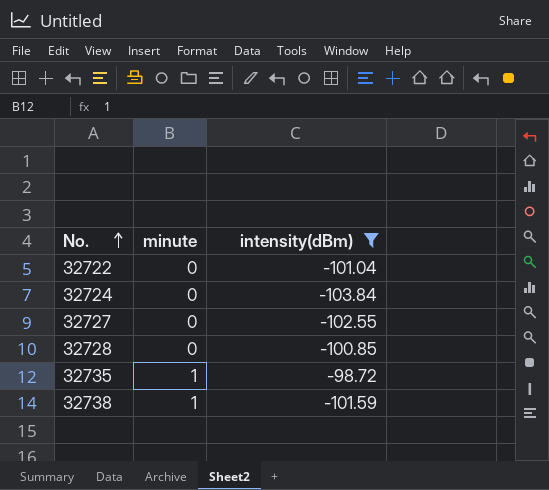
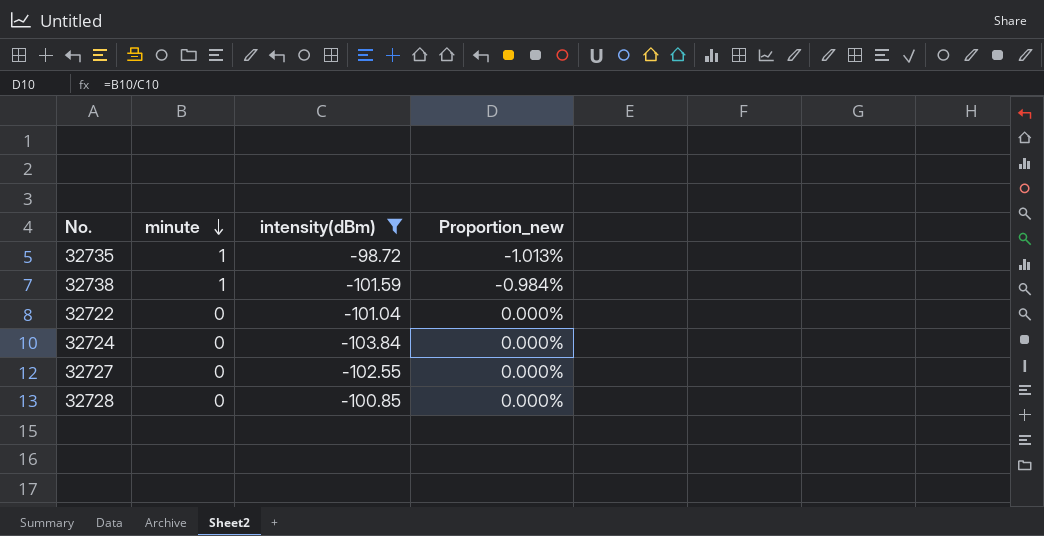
row order: No. ascending -> minute descending
column Proportion_new | formula: none -> [minute] / [intensity(dBm)]

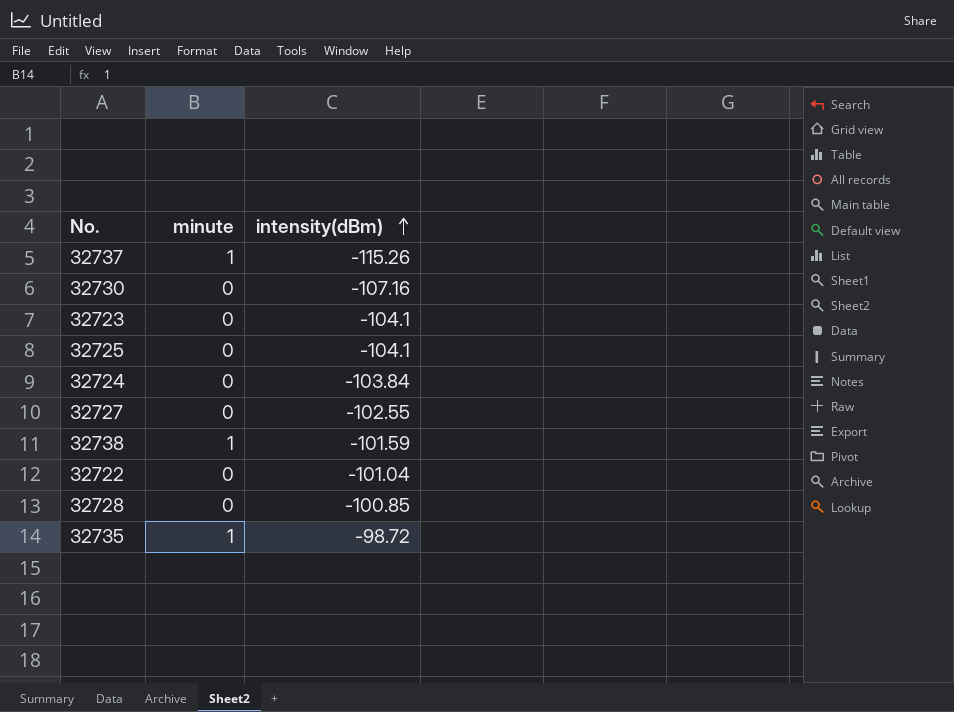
filter: intensity(dBm) >= -103.84 -> none
row order: minute descending -> intensity(dBm) ascending
column Proportion_new | formula: [minute] / [intensity(dBm)] -> none

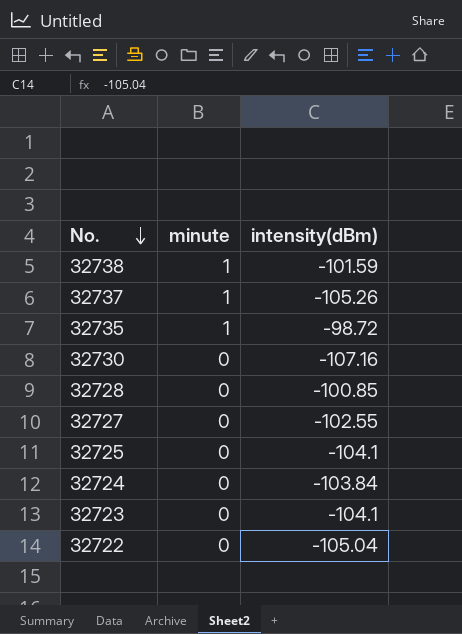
row order: intensity(dBm) ascending -> No. descending
32737 | intensity(dBm): -115.26 -> -105.26
32722 | intensity(dBm): -101.04 -> -105.04

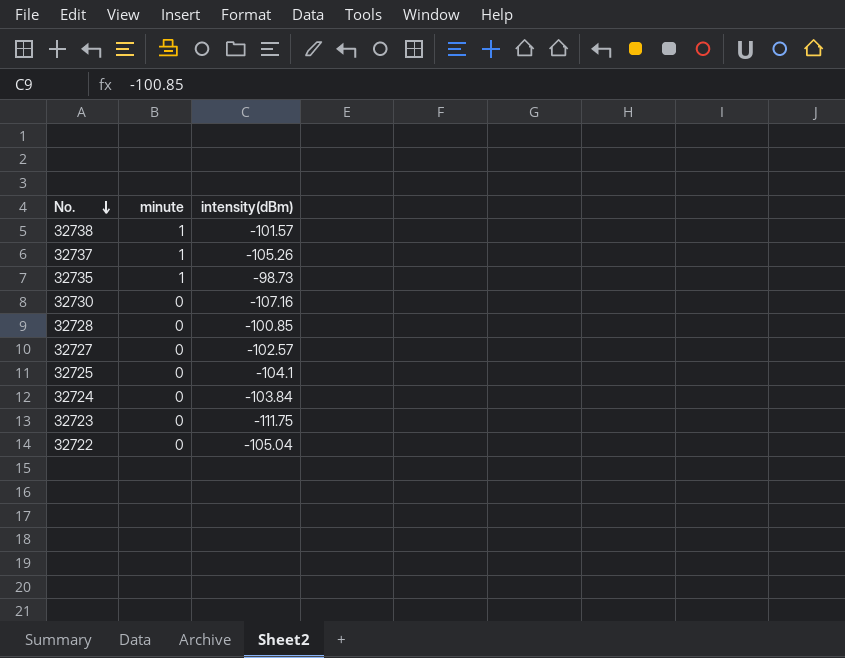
32738 | intensity(dBm): -101.59 -> -101.57
32735 | intensity(dBm): -98.72 -> -98.73
32727 | intensity(dBm): -102.55 -> -102.57
32723 | intensity(dBm): -104.1 -> -111.75

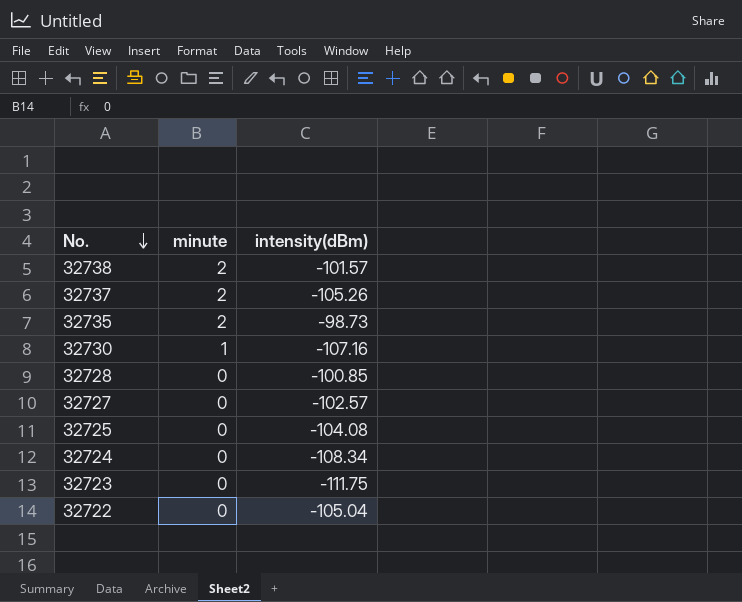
32738 | minute: 1 -> 2
32737 | minute: 1 -> 2
32735 | minute: 1 -> 2
32730 | minute: 0 -> 1
32725 | intensity(dBm): -104.1 -> -104.08
32724 | intensity(dBm): -103.84 -> -108.34

